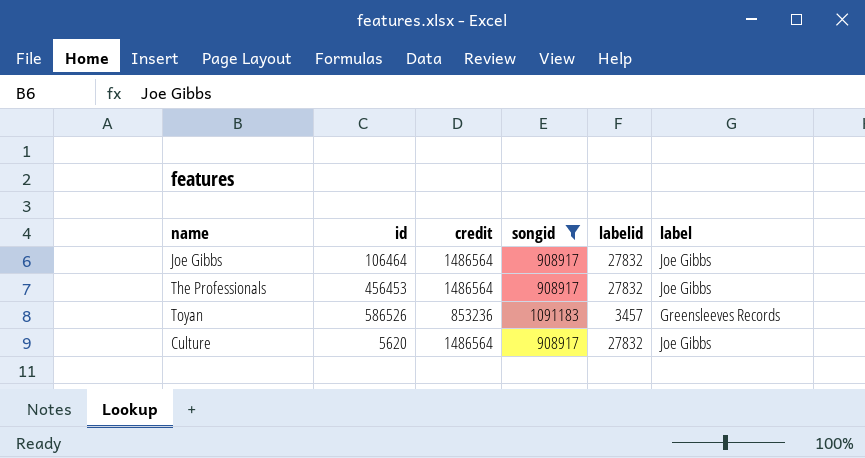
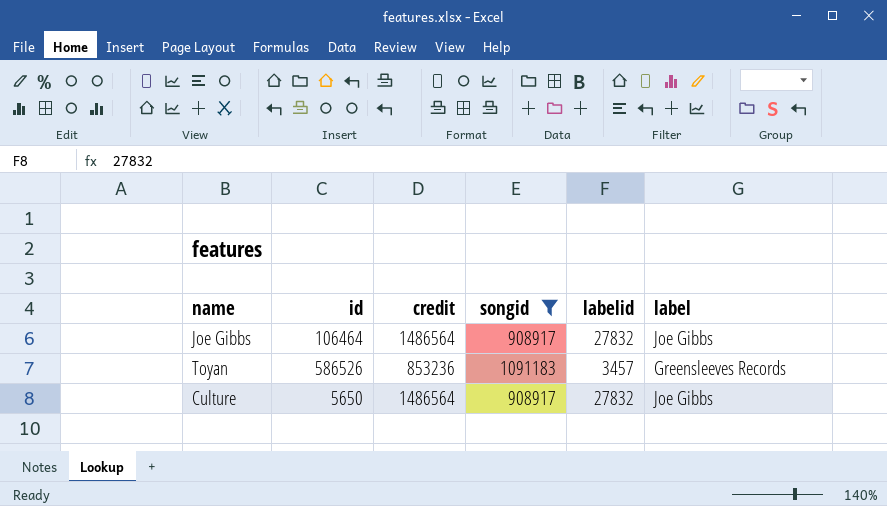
row The Professionals: 456453 | 1486564 | 908917 | 27832 | Joe Gibbs -> none
Culture | id: 5620 -> 5650

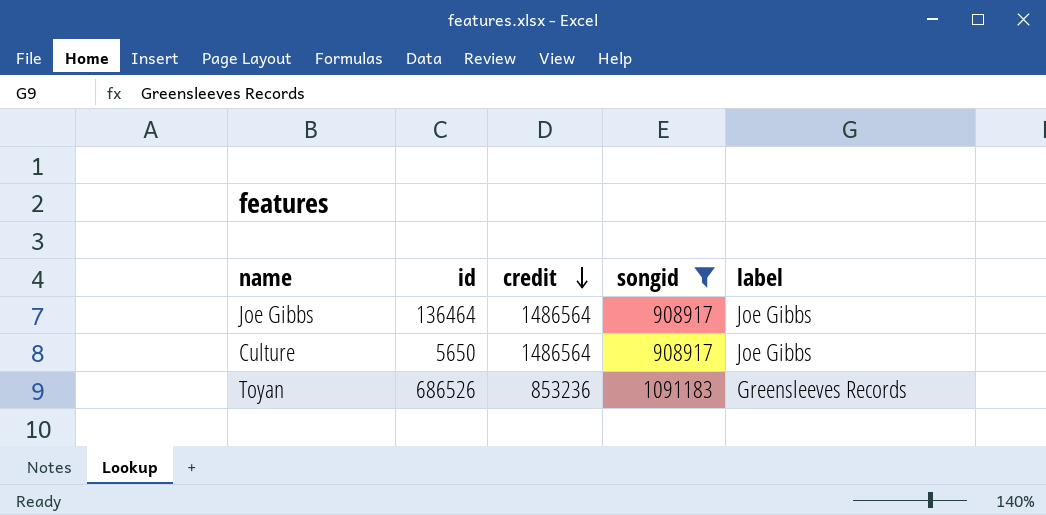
row order: none -> credit descending
column labelid | position: 5 -> none
Joe Gibbs | id: 106464 -> 136464
Toyan | id: 586526 -> 686526

